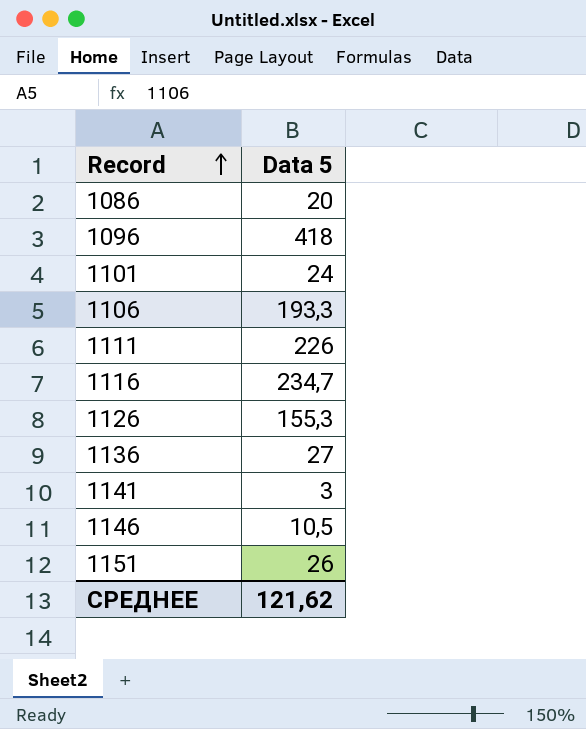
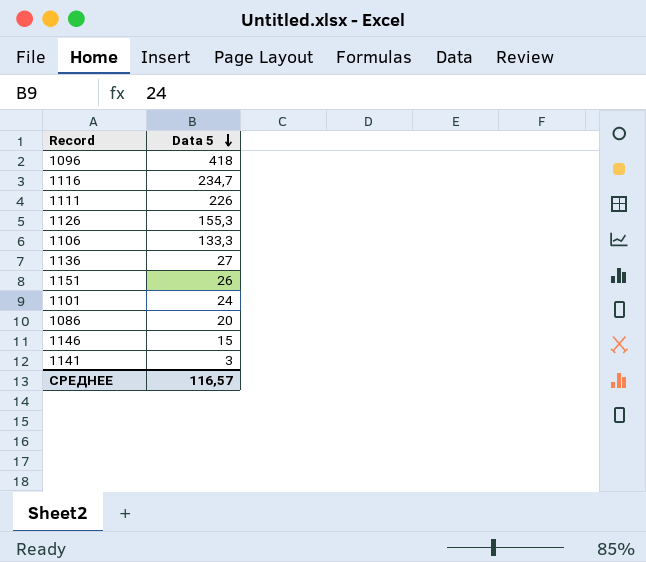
row order: Record ascending -> Data 5 descending
1106 | Data 5: 193,3 -> 133,3
1146 | Data 5: 10,5 -> 15
СРЕДНЕЕ | Data 5: 121,62 -> 116,57

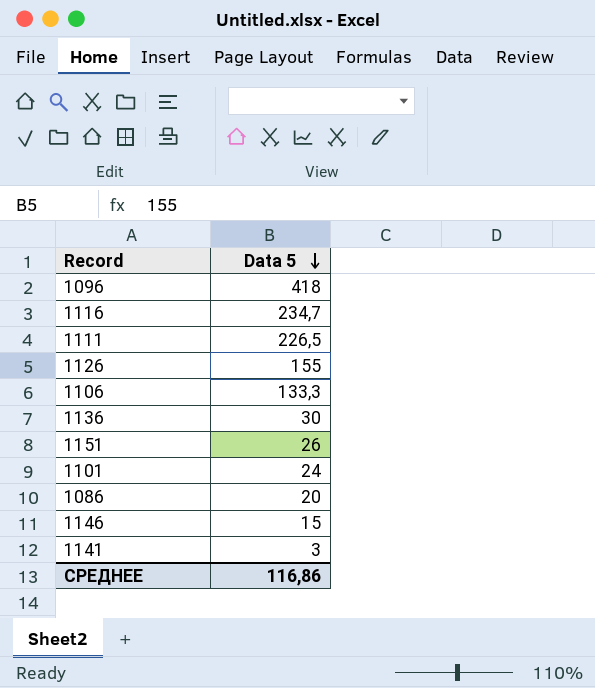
1111 | Data 5: 226 -> 226,5
1126 | Data 5: 155,3 -> 155
1136 | Data 5: 27 -> 30
СРЕДНЕЕ | Data 5: 116,57 -> 116,86

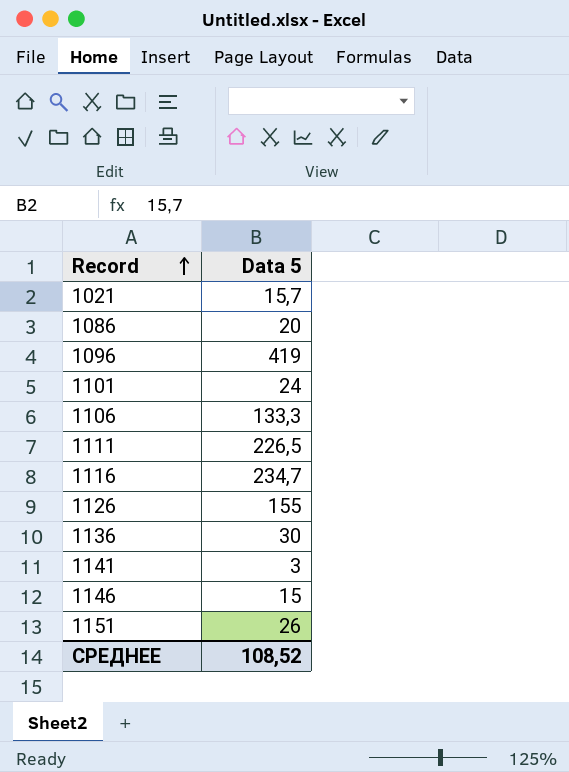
row order: Data 5 descending -> Record ascending
row 1021: none -> 15,7
1096 | Data 5: 418 -> 419
СРЕДНЕЕ | Data 5: 116,86 -> 108,52

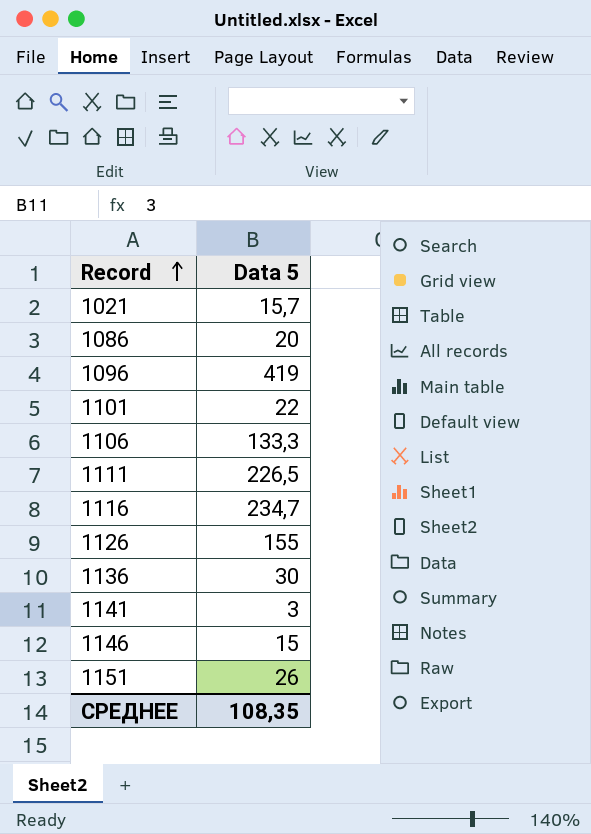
1101 | Data 5: 24 -> 22
СРЕДНЕЕ | Data 5: 108,52 -> 108,35

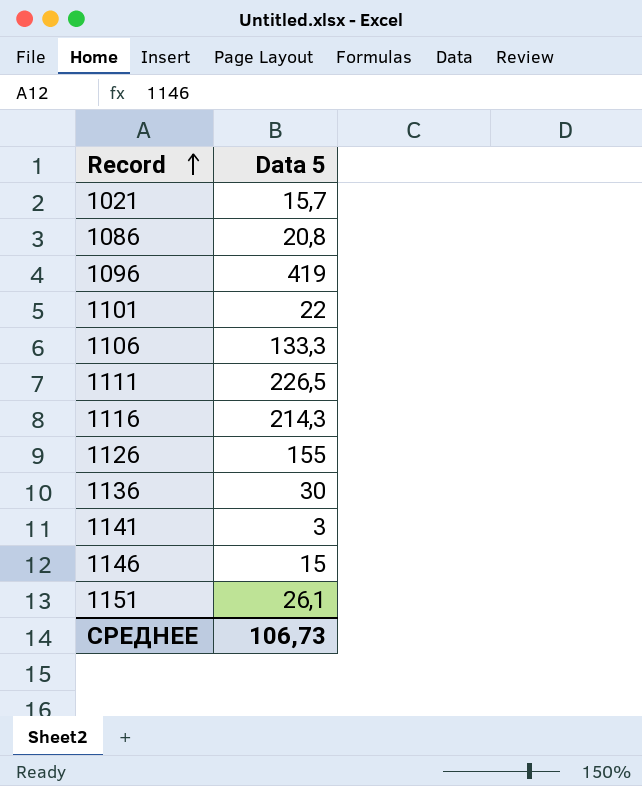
1086 | Data 5: 20 -> 20,8
1116 | Data 5: 234,7 -> 214,3
1151 | Data 5: 26 -> 26,1
СРЕДНЕЕ | Data 5: 108,35 -> 106,73

